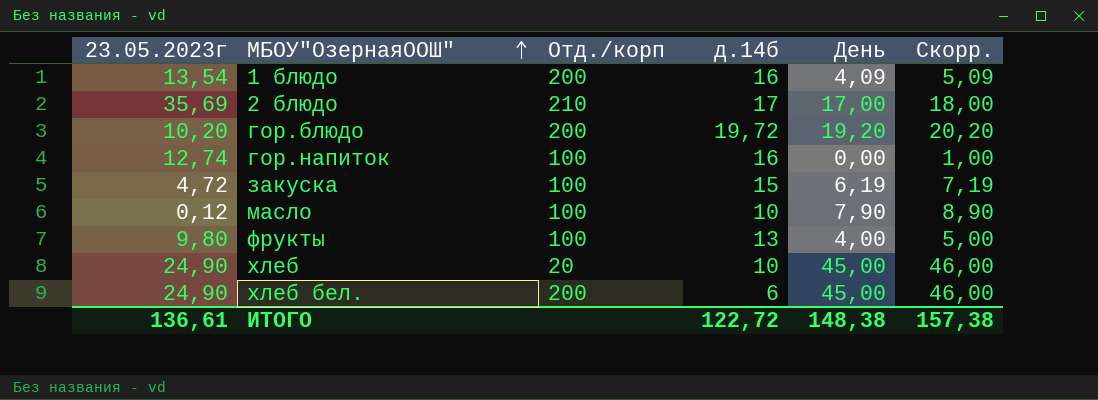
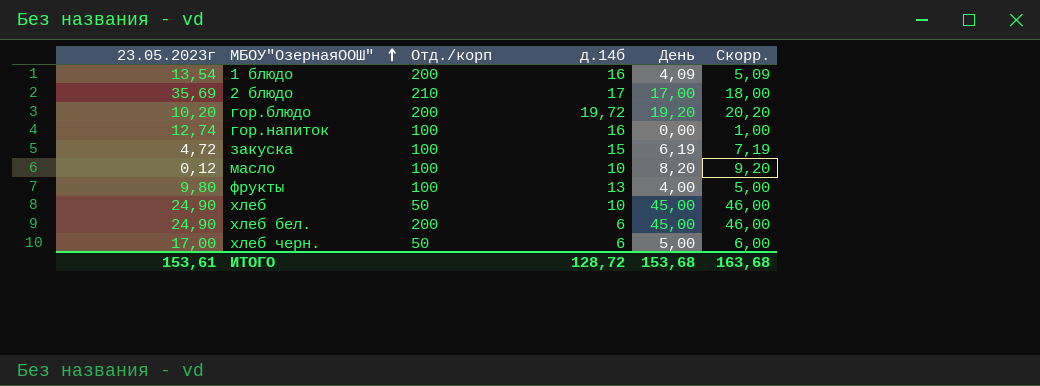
масло | День: 7,90 -> 8,20
масло | Скорр.: 8,90 -> 9,20
хлеб | Отд./корп: 20 -> 50
row хлеб черн.: none -> 17,00 | 50 | 6 | 5,00 | 6,00
ИТОГО | 23.05.2023г: 136,61 -> 153,61
ИТОГО | д.14б: 122,72 -> 128,72
ИТОГО | День: 148,38 -> 153,68
ИТОГО | Скорр.: 157,38 -> 163,68

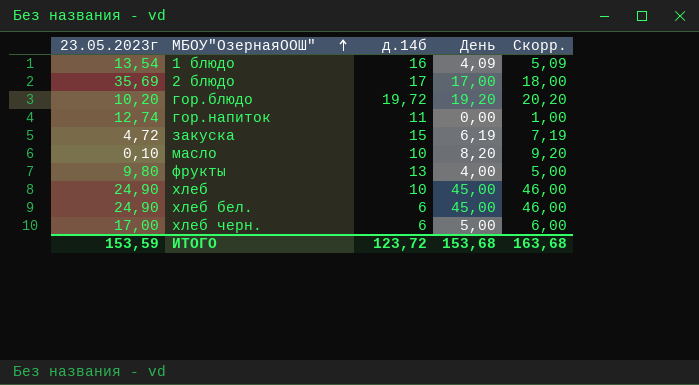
column Отд./корп | position: 3 -> none
гор.напиток | д.14б: 16 -> 11
масло | 23.05.2023г: 0,12 -> 0,10
ИТОГО | 23.05.2023г: 153,61 -> 153,59
ИТОГО | д.14б: 128,72 -> 123,72

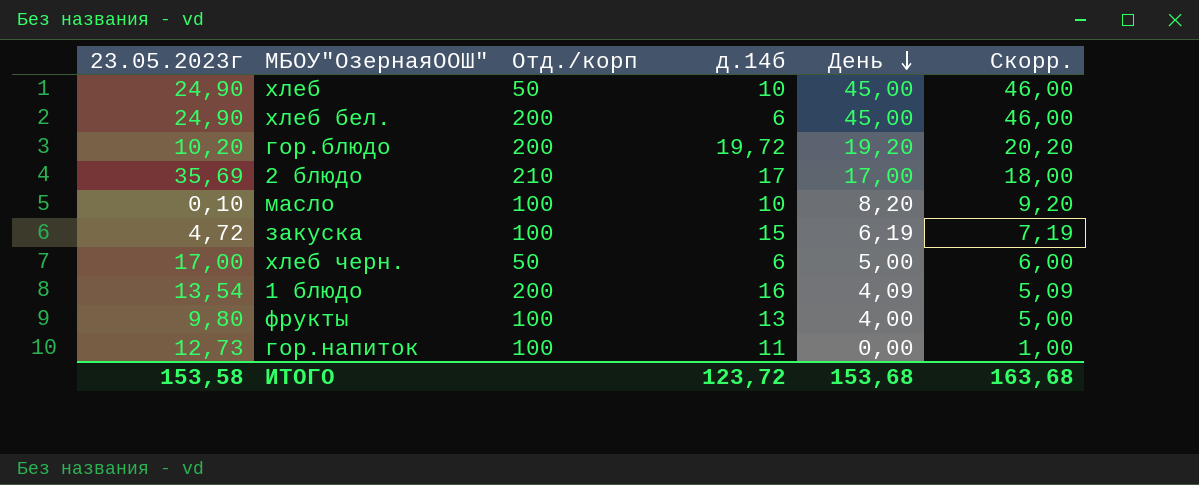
row order: МБОУ"ОзернаяООШ" ascending -> День descending
column Отд./корп | position: none -> 3
гор.напиток | 23.05.2023г: 12,74 -> 12,73
ИТОГО | 23.05.2023г: 153,59 -> 153,58

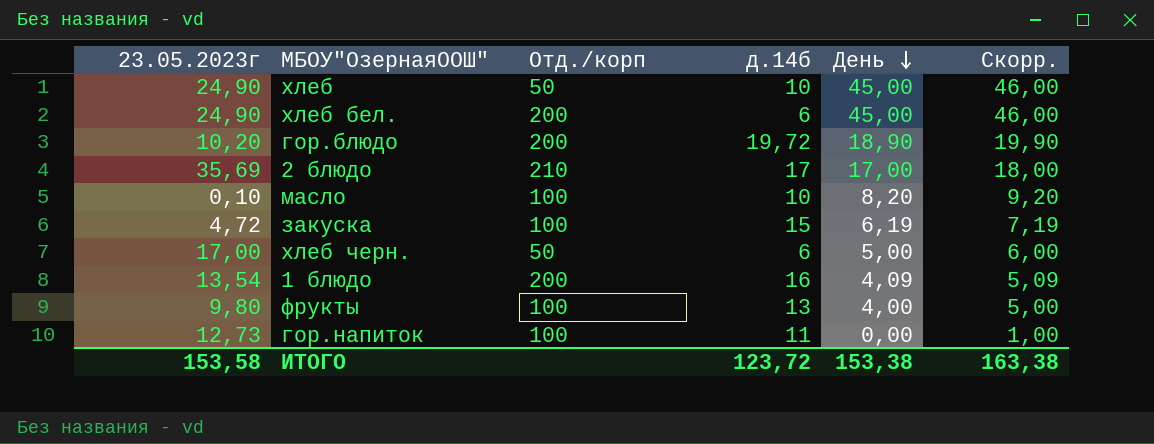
гор.блюдо | День: 19,20 -> 18,90
гор.блюдо | Скорр.: 20,20 -> 19,90
ИТОГО | День: 153,68 -> 153,38
ИТОГО | Скорр.: 163,68 -> 163,38

